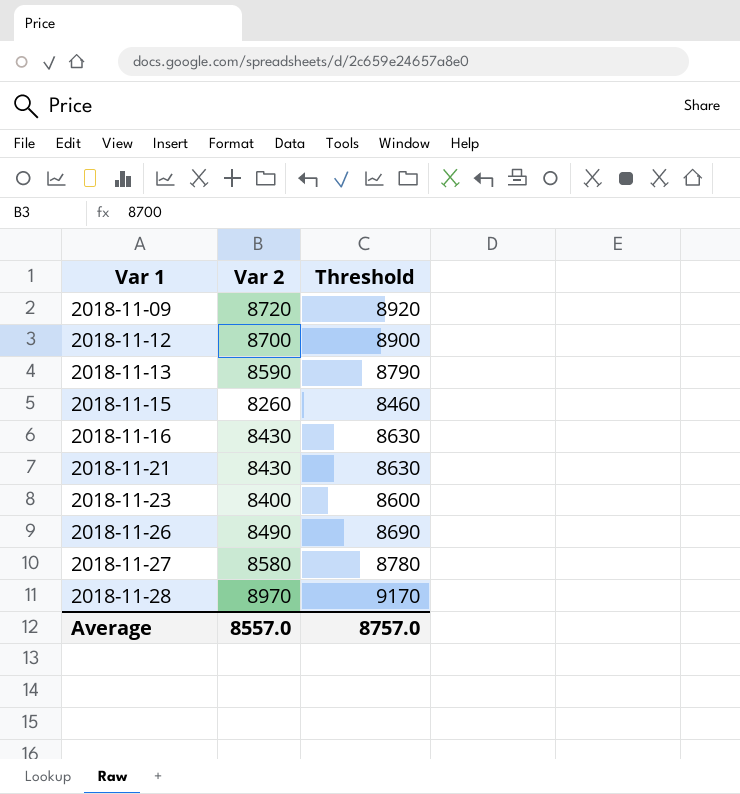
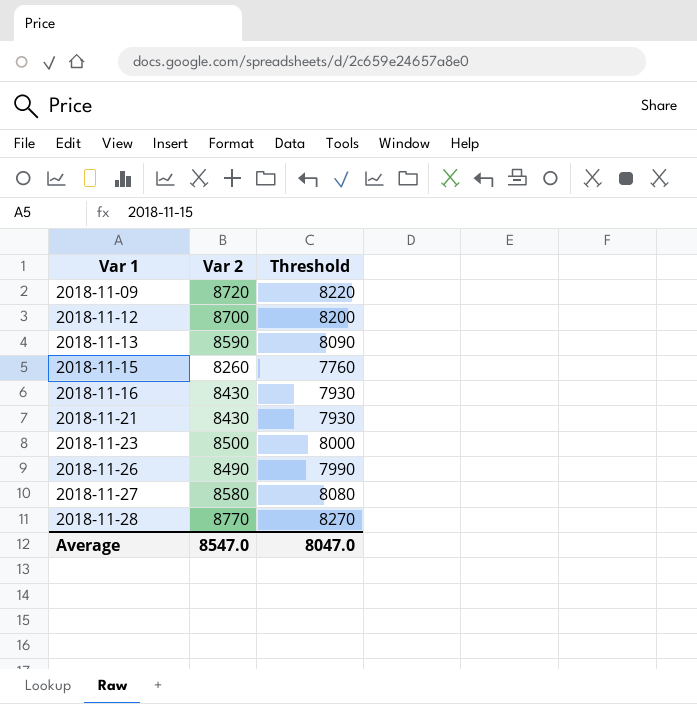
column Threshold | formula: [Var 2] + 200 -> [Var 2] - 500
2018-11-23 | Var 2: 8400 -> 8500
2018-11-28 | Var 2: 8970 -> 8770
Average | Var 2: 8557.0 -> 8547.0
Average | Threshold: 8757.0 -> 8047.0

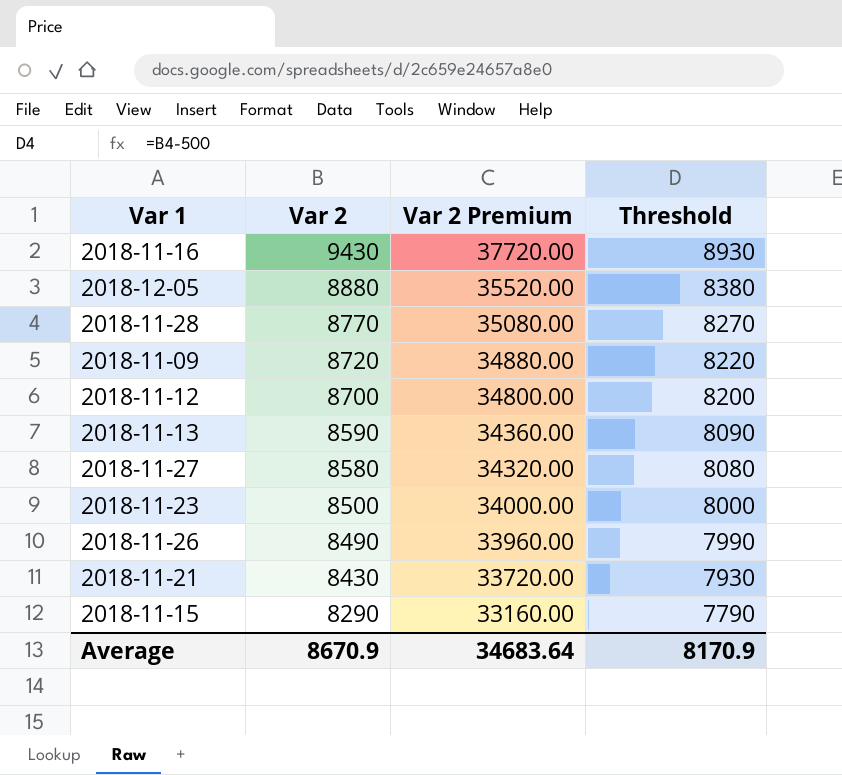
row order: Var 1 ascending -> Var 2 descending
column Var 2 Premium | formula: none -> [Var 2] * 4
2018-11-16 | Var 2: 8430 -> 9430
2018-11-16 | Threshold: 7930 -> 8930
row 2018-12-05: none -> 8880 | 35520.00 | 8380
2018-11-15 | Var 2: 8260 -> 8290
2018-11-15 | Threshold: 7760 -> 7790
Average | Var 2: 8547.0 -> 8670.9
Average | Threshold: 8047.0 -> 8170.9

